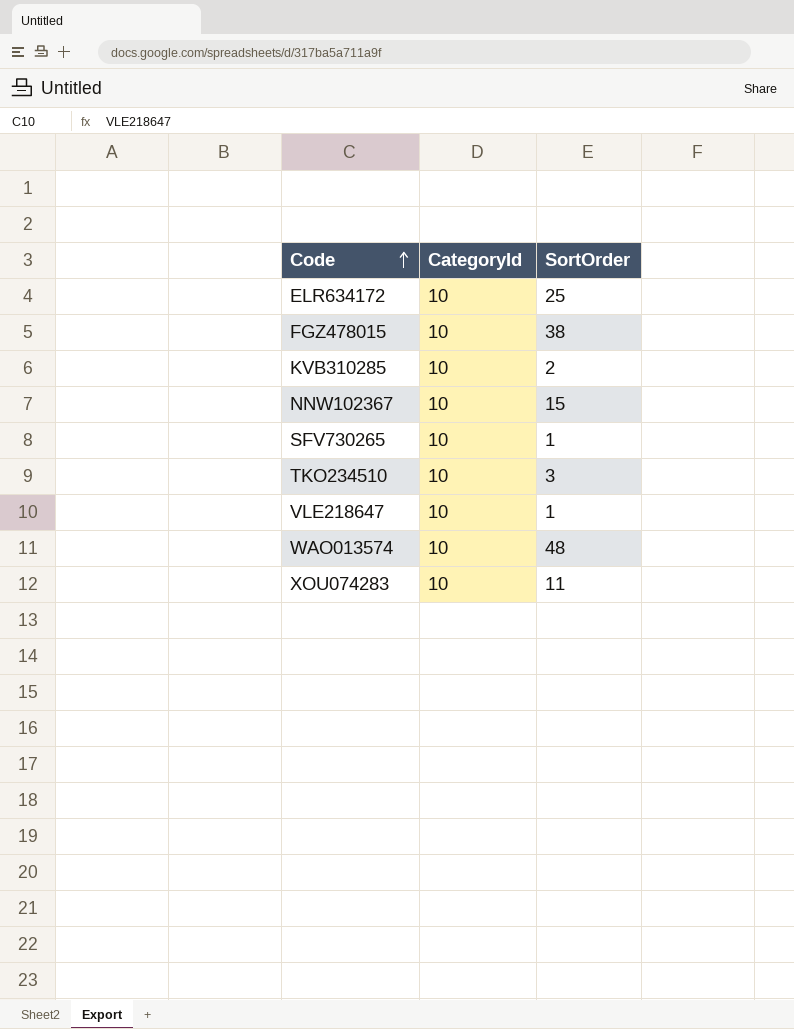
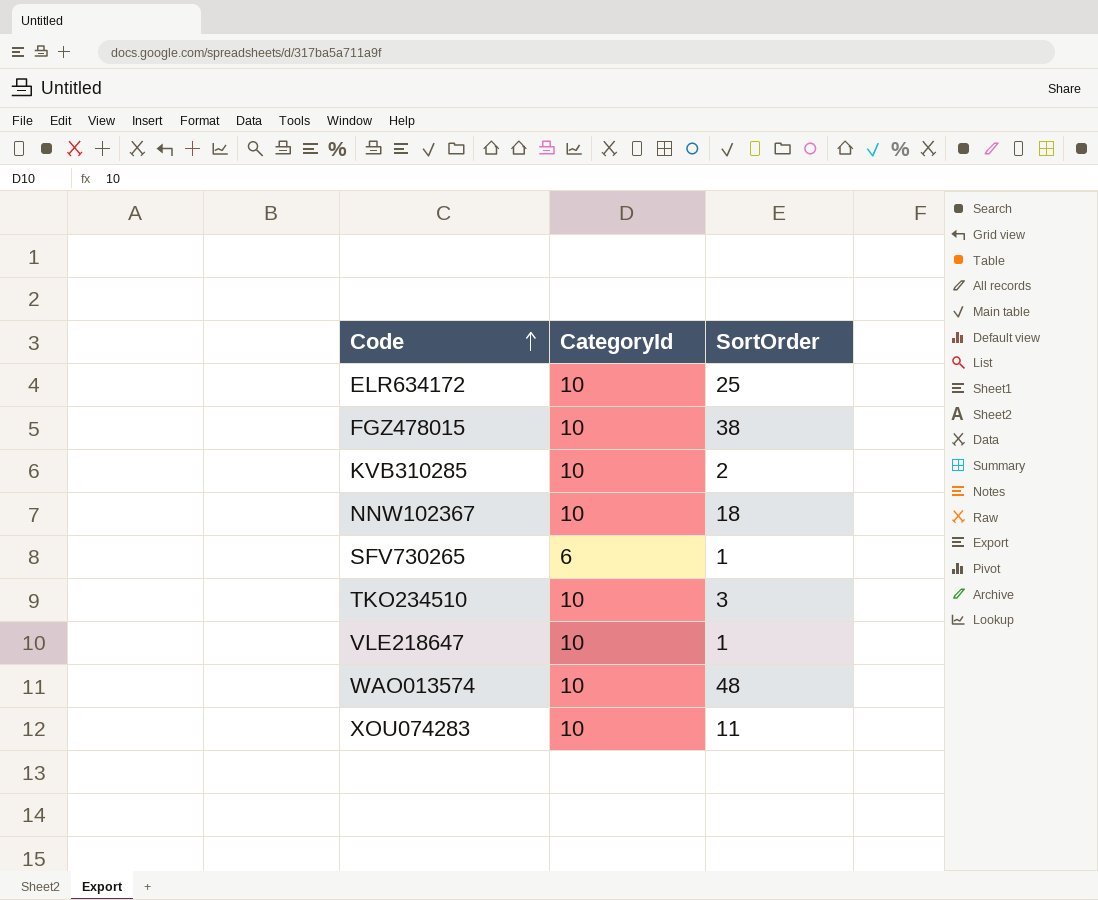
NNW102367 | SortOrder: 15 -> 18
SFV730265 | CategoryId: 10 -> 6

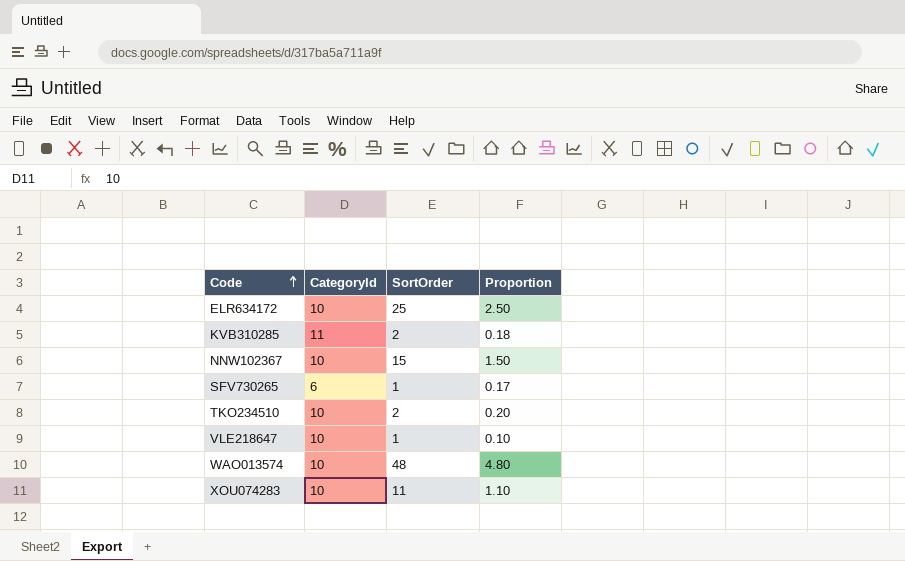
column Proportion | formula: none -> [SortOrder] / [CategoryId]
row FGZ478015: 10 | 38 -> none
KVB310285 | CategoryId: 10 -> 11
NNW102367 | SortOrder: 18 -> 15
TKO234510 | SortOrder: 3 -> 2

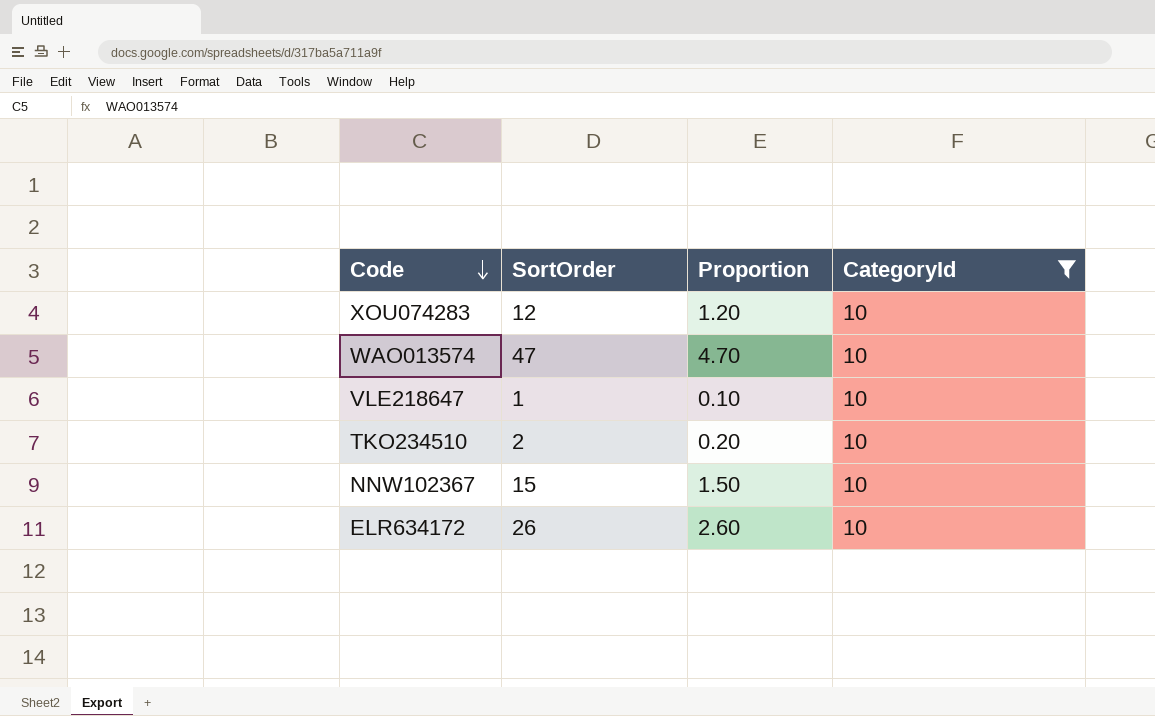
filter: none -> CategoryId = 10
row order: Code ascending -> Code descending
column CategoryId | position: 2 -> 4
XOU074283 | SortOrder: 11 -> 12
XOU074283 | Proportion: 1.10 -> 1.20
WAO013574 | SortOrder: 48 -> 47
WAO013574 | Proportion: 4.80 -> 4.70
ELR634172 | SortOrder: 25 -> 26
ELR634172 | Proportion: 2.50 -> 2.60

